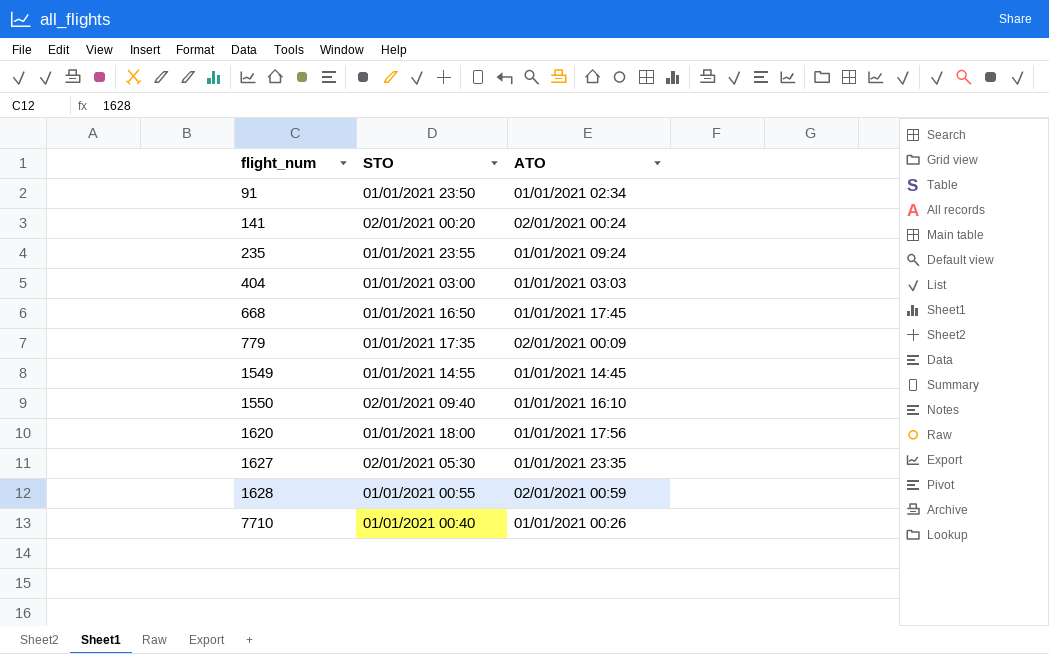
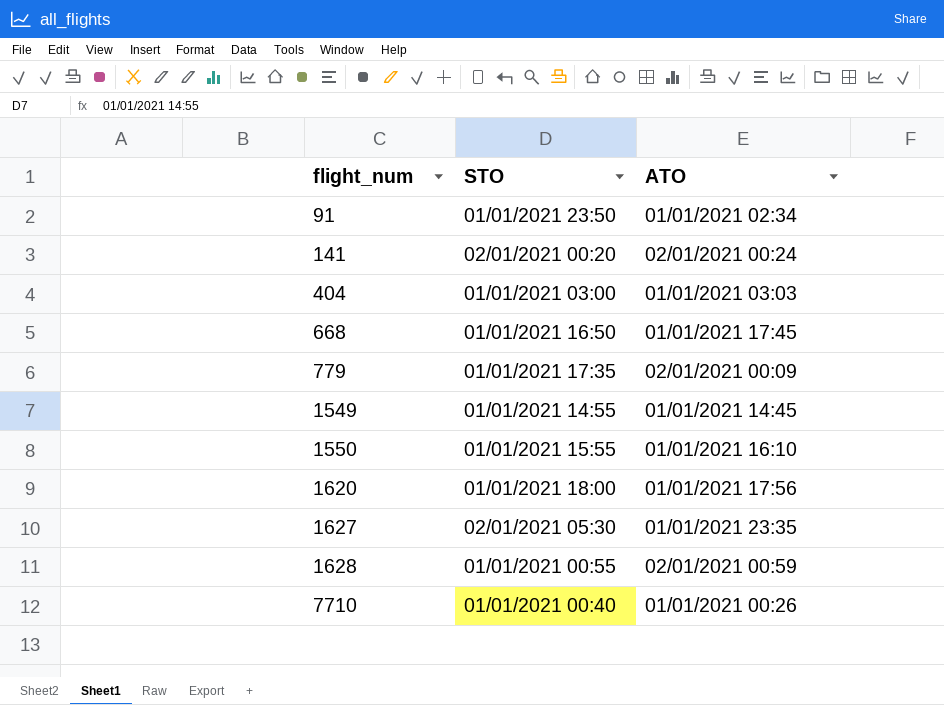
row 235: 01/01/2021 23:55 | 01/01/2021 09:24 -> none
1550 | STO: 02/01/2021 09:40 -> 01/01/2021 15:55

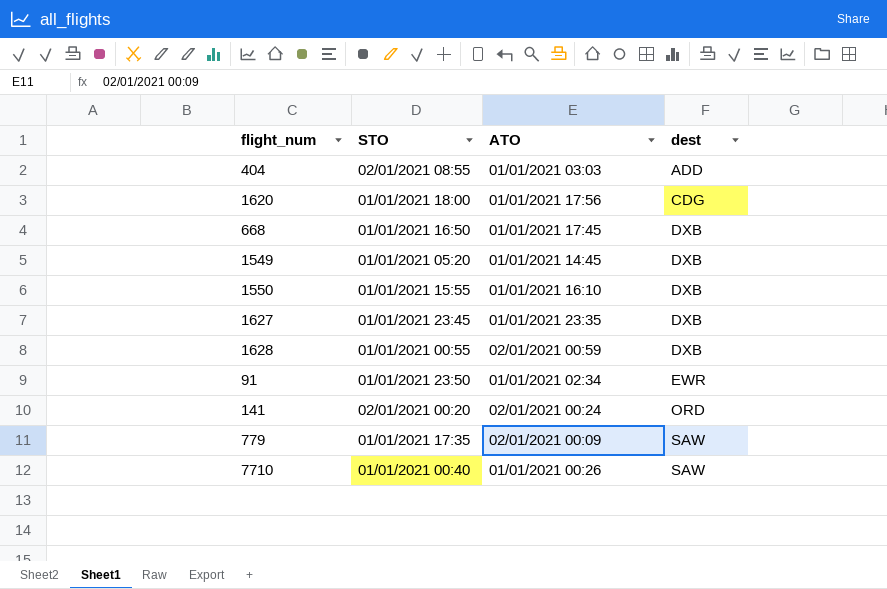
row order: flight_num ascending -> dest ascending
column dest | position: none -> 4
404 | STO: 01/01/2021 03:00 -> 02/01/2021 08:55
1549 | STO: 01/01/2021 14:55 -> 01/01/2021 05:20
1627 | STO: 02/01/2021 05:30 -> 01/01/2021 23:45

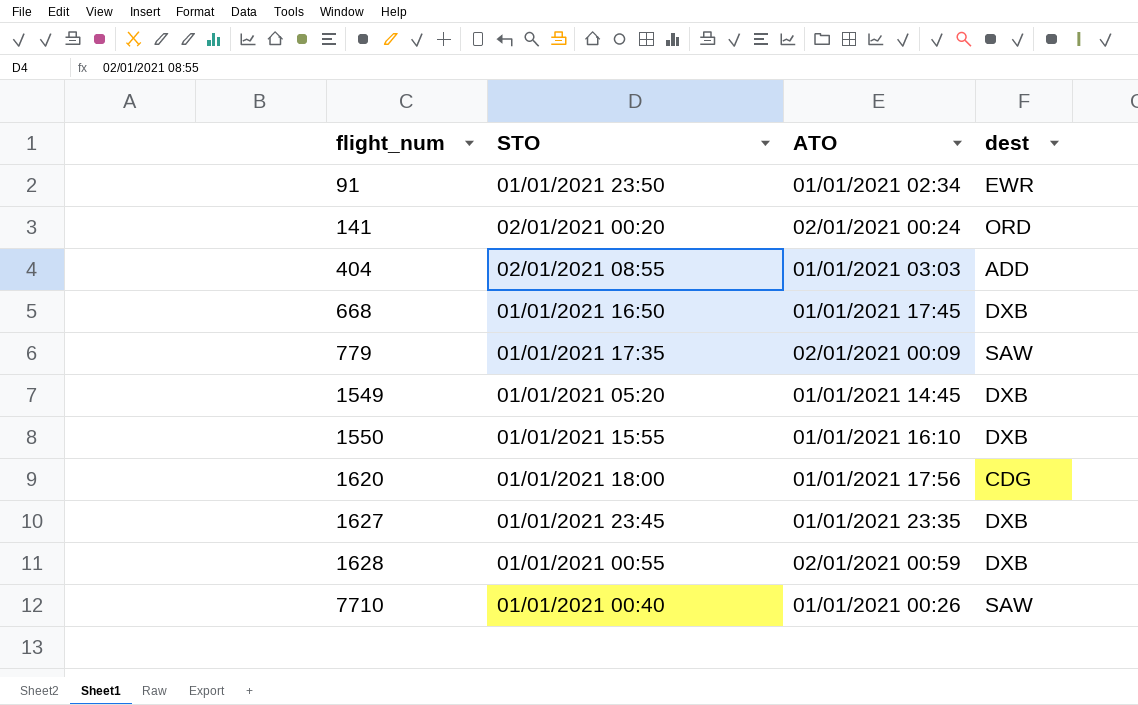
row order: dest ascending -> flight_num ascending

